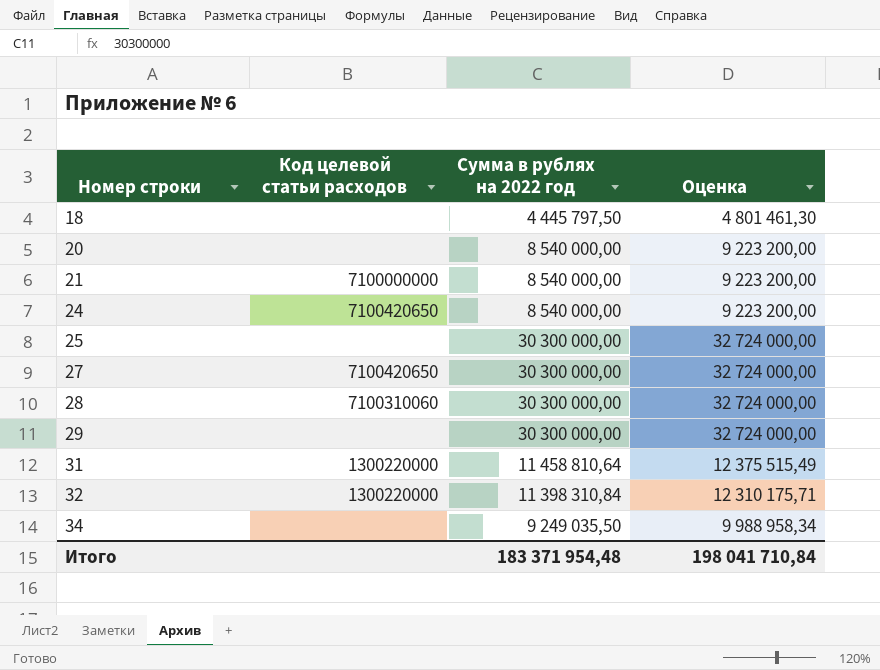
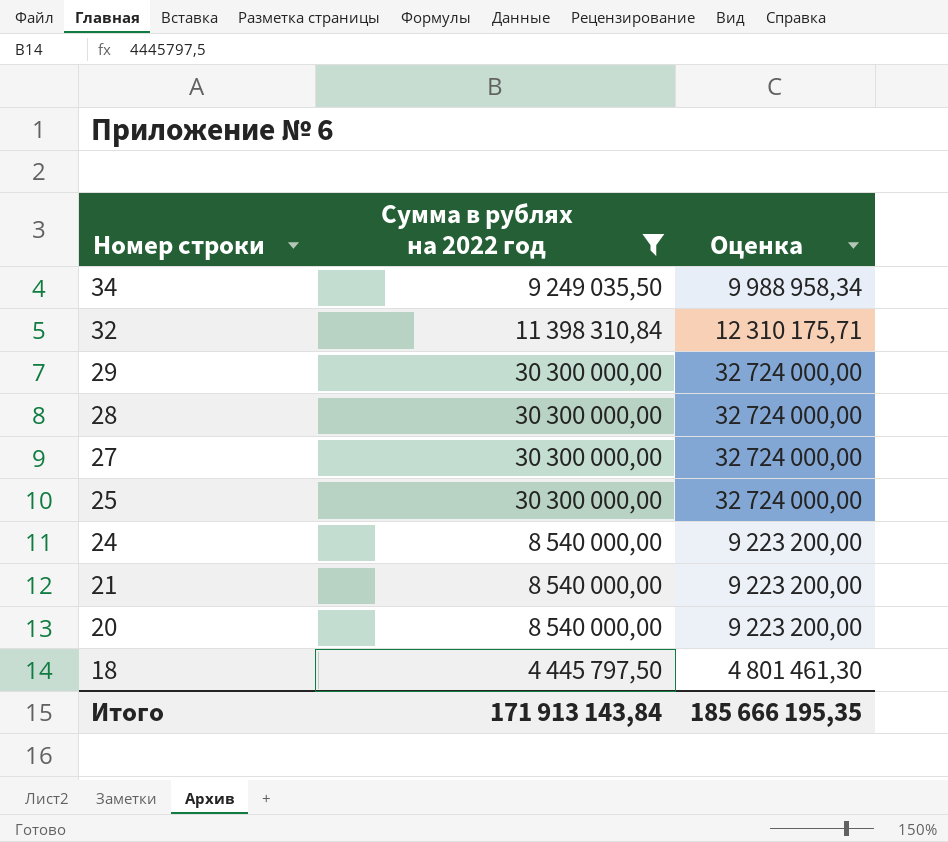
filter: none -> Сумма в рублях на 2022 год != 11 458 810,64
row order: Номер строки ascending -> Номер строки descending
column Код целевой статьи расходов | position: 2 -> none
Итого | Сумма в рублях на 2022 год: 183 371 954,48 -> 171 913 143,84
Итого | Оценка: 198 041 710,84 -> 185 666 195,35

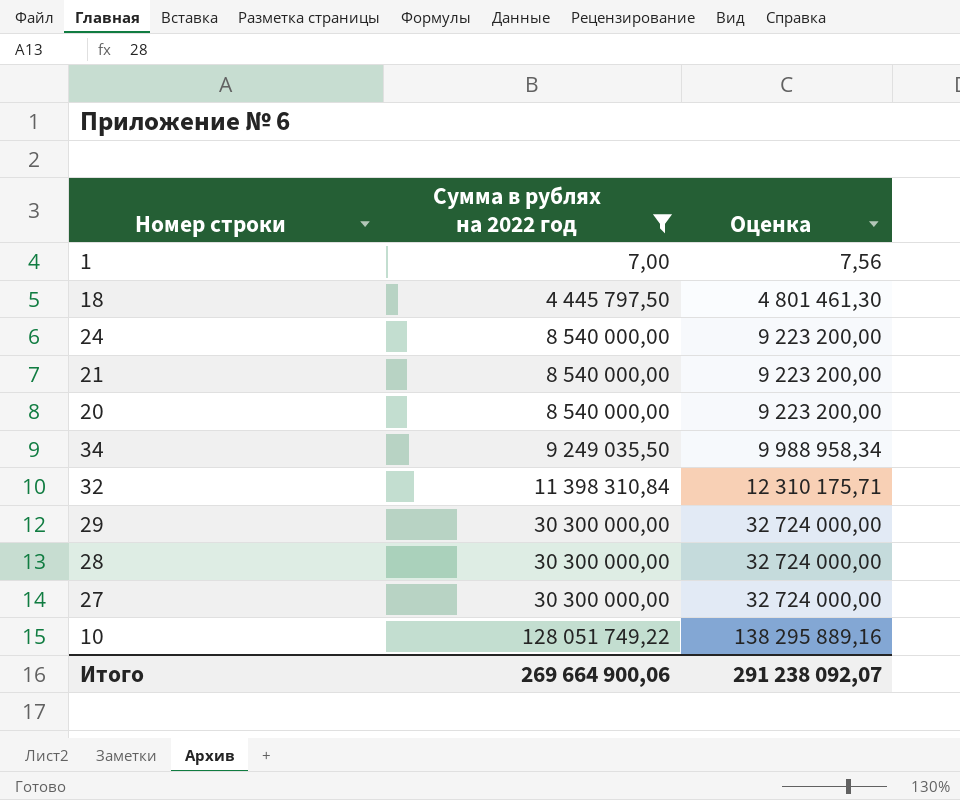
row order: Номер строки descending -> Сумма в рублях на 2022 год ascending
row 25: 30 300 000,00 | 32 724 000,00 -> none
row 1: none -> 7,00 | 7,56
row 10: none -> 128 051 749,22 | 138 295 889,16
Итого | Сумма в рублях на 2022 год: 171 913 143,84 -> 269 664 900,06
Итого | Оценка: 185 666 195,35 -> 291 238 092,07

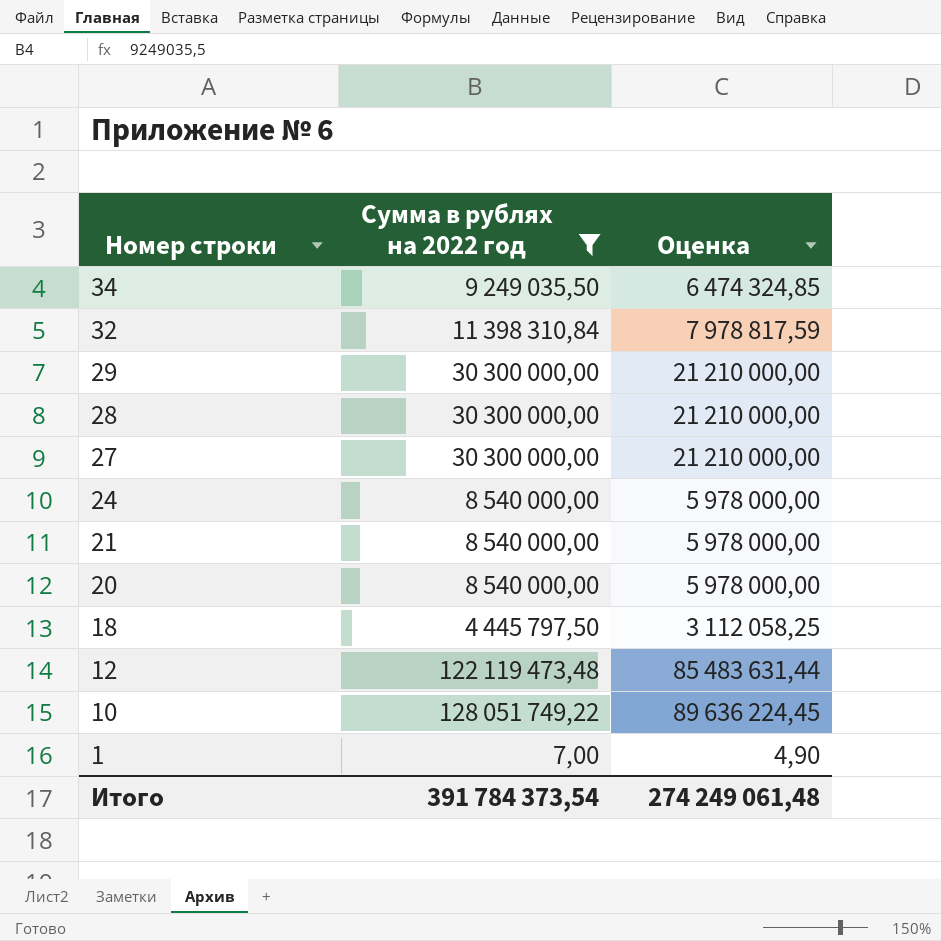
row order: Сумма в рублях на 2022 год ascending -> Номер строки descending
column Оценка | formula: [Сумма в рублях на 2022 год] * 1,08 -> [Сумма в рублях на 2022 год] * 0,7
row 12: none -> 122 119 473,48 | 85 483 631,44
Итого | Сумма в рублях на 2022 год: 269 664 900,06 -> 391 784 373,54
Итого | Оценка: 291 238 092,07 -> 274 249 061,48

